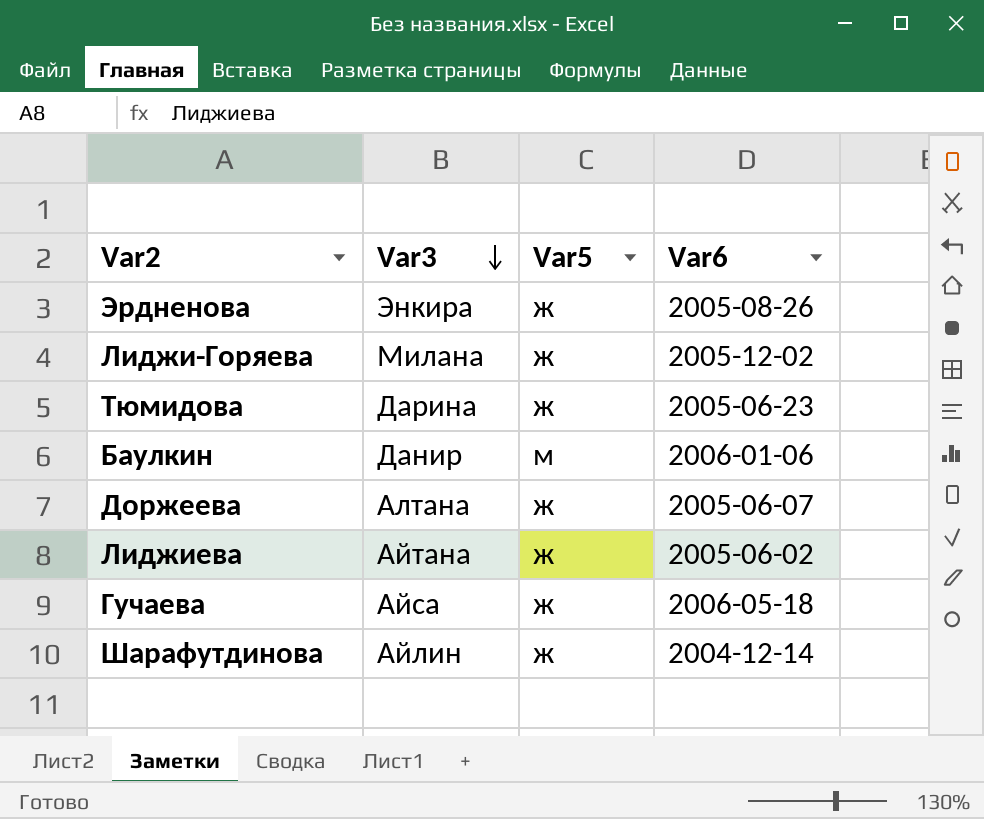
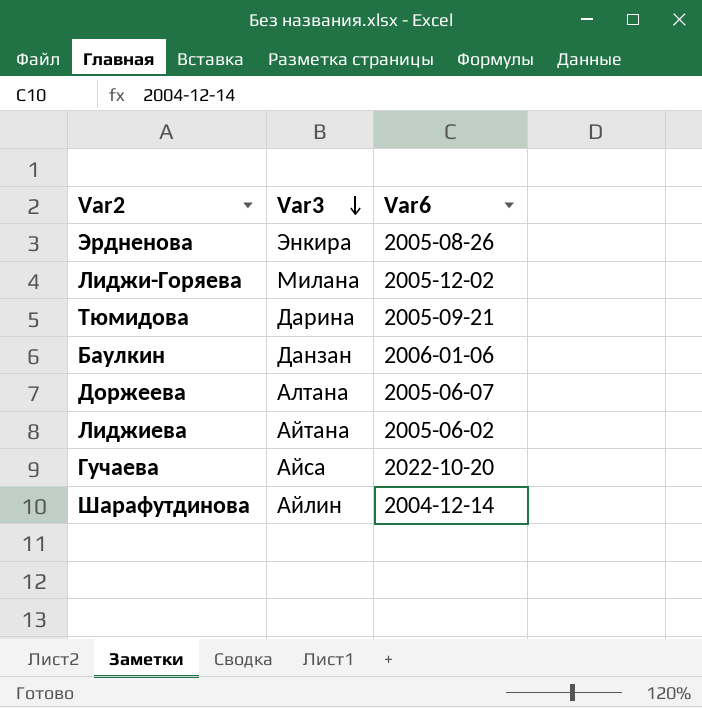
column Var5 | position: 3 -> none
Тюмидова | Var6: 2005-06-23 -> 2005-09-21
Баулкин | Var3: Данир -> Данзан
Гучаева | Var6: 2006-05-18 -> 2022-10-20

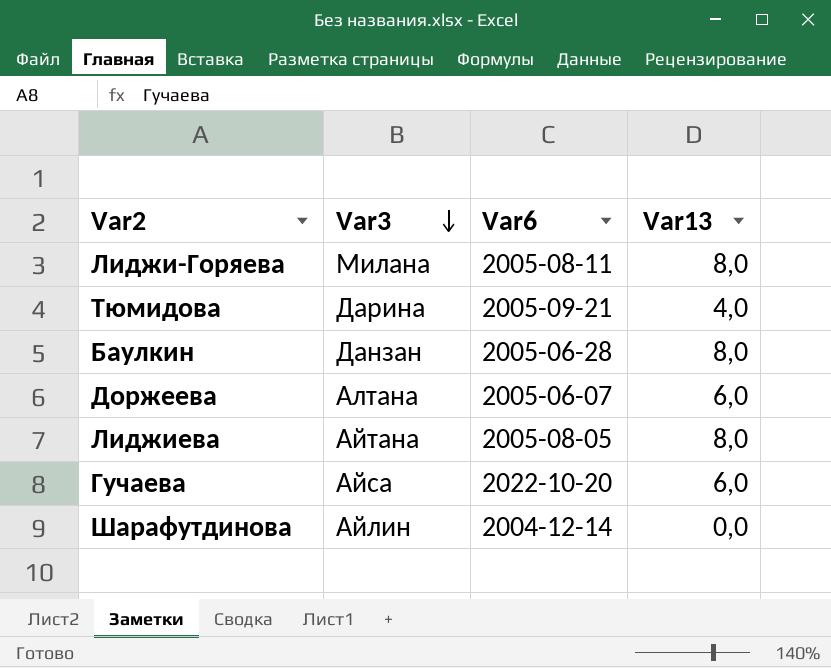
column Var13 | position: none -> 4
row Эрдненова: Энкира | 2005-08-26 -> none
Лиджи-Горяева | Var6: 2005-12-02 -> 2005-08-11
Баулкин | Var6: 2006-01-06 -> 2005-06-28
Лиджиева | Var6: 2005-06-02 -> 2005-08-05

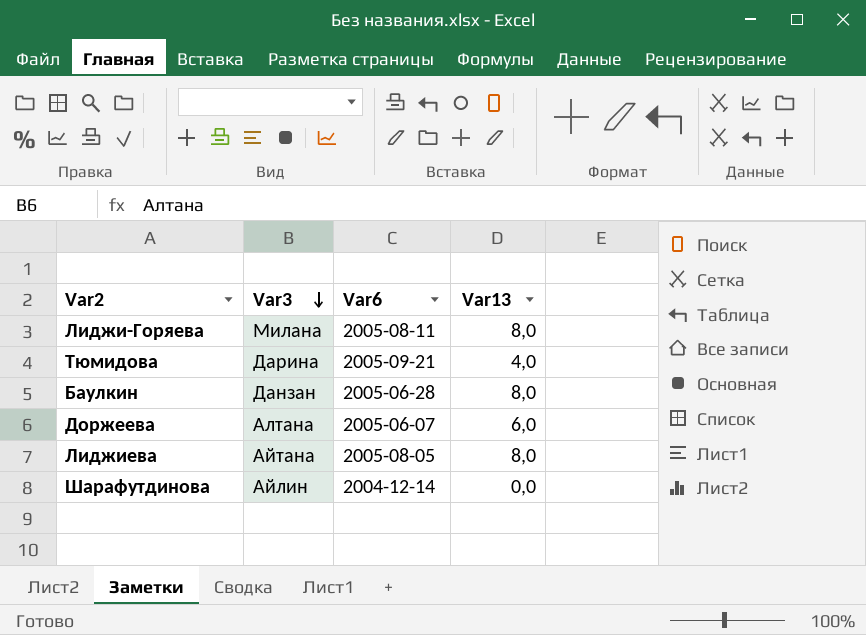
row Гучаева: Айса | 2022-10-20 | 6,0 -> none

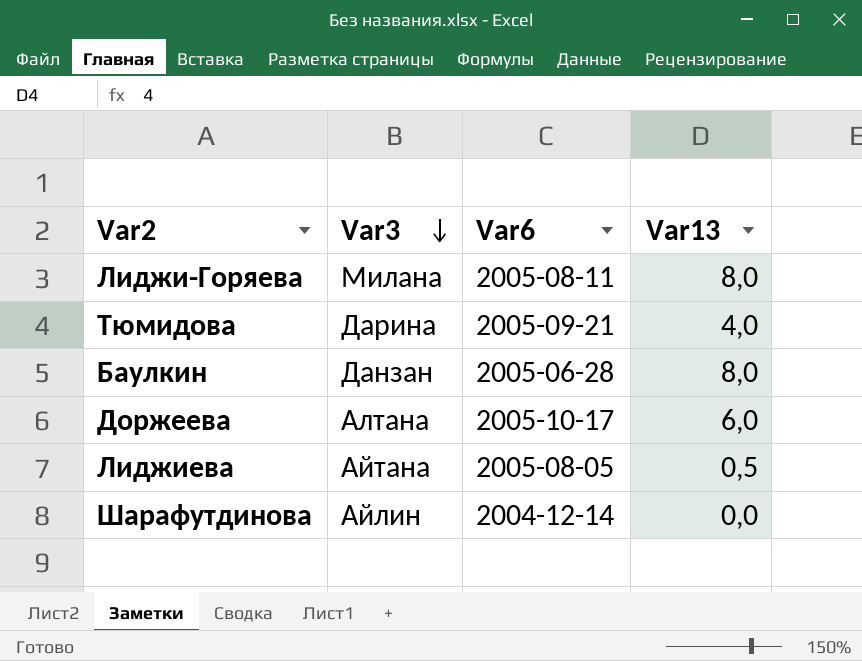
Доржеева | Var6: 2005-06-07 -> 2005-10-17
Лиджиева | Var13: 8,0 -> 0,5

